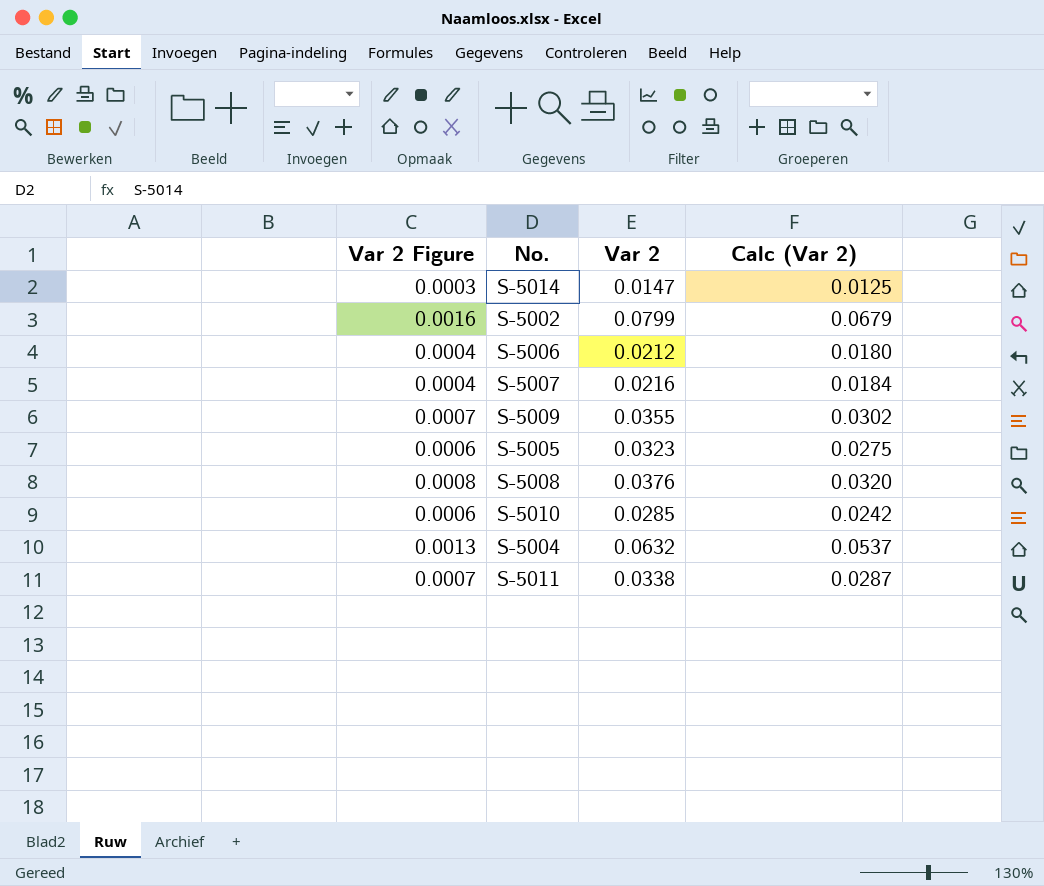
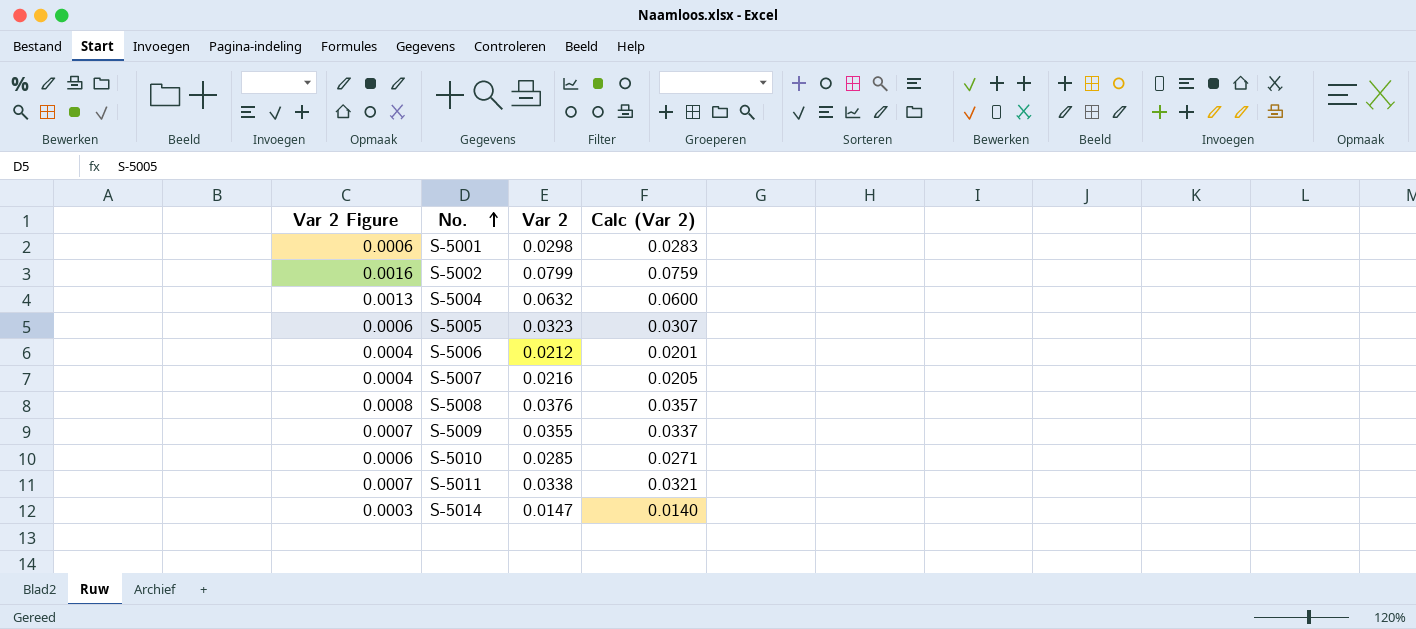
row order: none -> No. ascending
column Calc (Var 2) | formula: [Var 2] * 0.85 -> [Var 2] * 0.95
row S-5001: none -> 0.0006 | 0.0298 | 0.0283

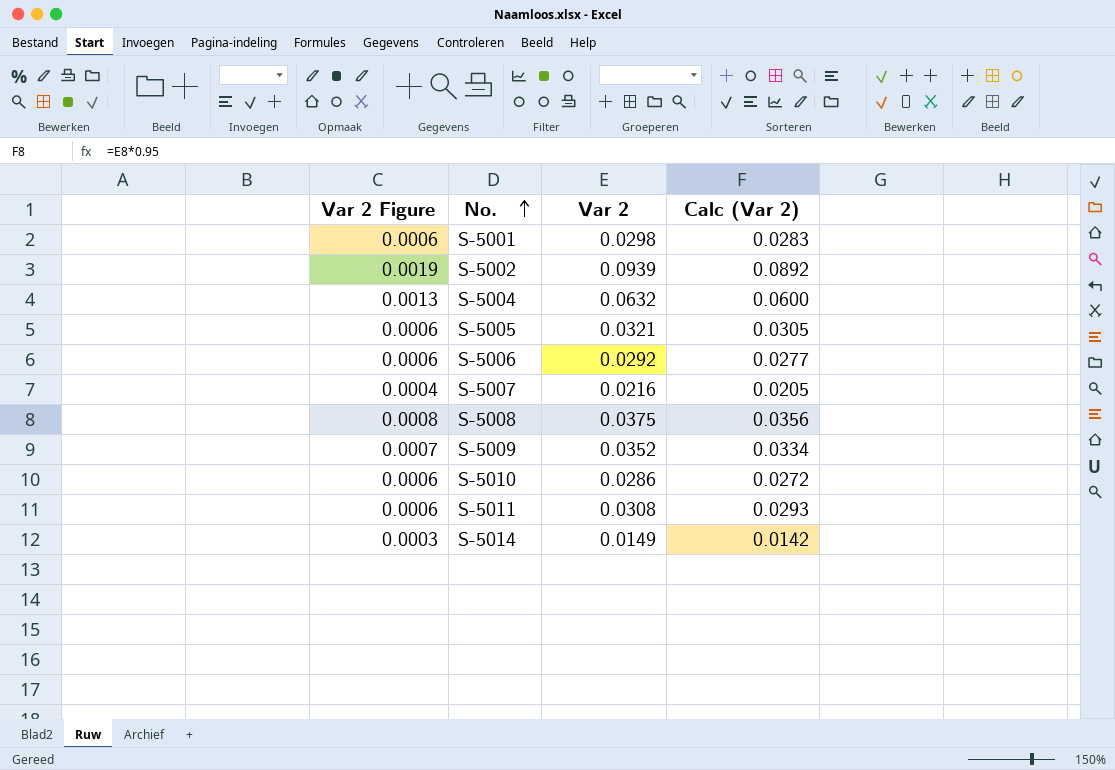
S-5002 | Var 2 Figure: 0.0016 -> 0.0019
S-5002 | Var 2: 0.0799 -> 0.0939
S-5002 | Calc (Var 2): 0.0759 -> 0.0892
S-5005 | Var 2: 0.0323 -> 0.0321
S-5005 | Calc (Var 2): 0.0307 -> 0.0305
S-5006 | Var 2 Figure: 0.0004 -> 0.0006
S-5006 | Var 2: 0.0212 -> 0.0292
S-5006 | Calc (Var 2): 0.0201 -> 0.0277
S-5008 | Var 2: 0.0376 -> 0.0375
S-5008 | Calc (Var 2): 0.0357 -> 0.0356
S-5009 | Var 2: 0.0355 -> 0.0352
S-5009 | Calc (Var 2): 0.0337 -> 0.0334
S-5010 | Var 2: 0.0285 -> 0.0286
S-5010 | Calc (Var 2): 0.0271 -> 0.0272
S-5011 | Var 2 Figure: 0.0007 -> 0.0006
S-5011 | Var 2: 0.0338 -> 0.0308
S-5011 | Calc (Var 2): 0.0321 -> 0.0293
S-5014 | Var 2: 0.0147 -> 0.0149
S-5014 | Calc (Var 2): 0.0140 -> 0.0142

